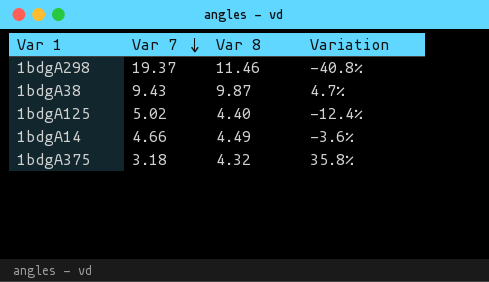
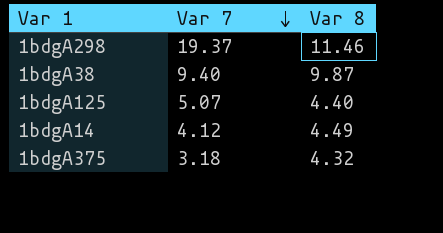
column Variation | formula: ([Var 8] - [Var 7]) / [Var 7] -> none
1bdgA38 | Var 7: 9.43 -> 9.40
1bdgA125 | Var 7: 5.02 -> 5.07
1bdgA14 | Var 7: 4.66 -> 4.12

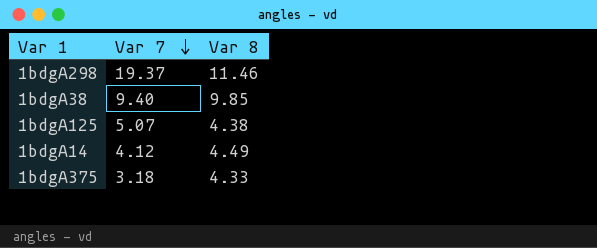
1bdgA38 | Var 8: 9.87 -> 9.85
1bdgA125 | Var 8: 4.40 -> 4.38
1bdgA375 | Var 8: 4.32 -> 4.33

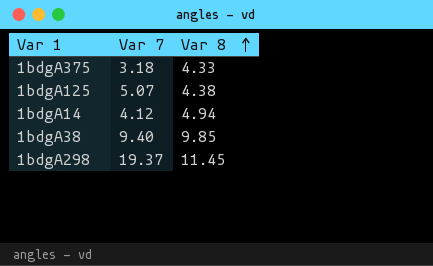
row order: Var 7 descending -> Var 8 ascending
1bdgA14 | Var 8: 4.49 -> 4.94
1bdgA298 | Var 8: 11.46 -> 11.45

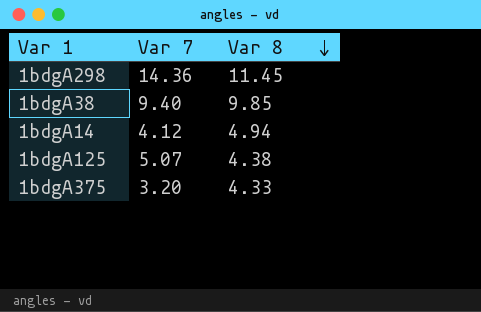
row order: Var 8 ascending -> Var 8 descending
1bdgA298 | Var 7: 19.37 -> 14.36
1bdgA375 | Var 7: 3.18 -> 3.20

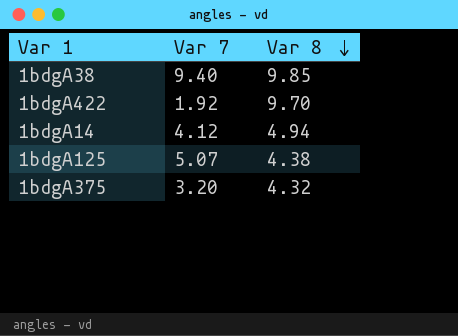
row 1bdgA298: 14.36 | 11.45 -> none
row 1bdgA422: none -> 1.92 | 9.70
1bdgA375 | Var 8: 4.33 -> 4.32

